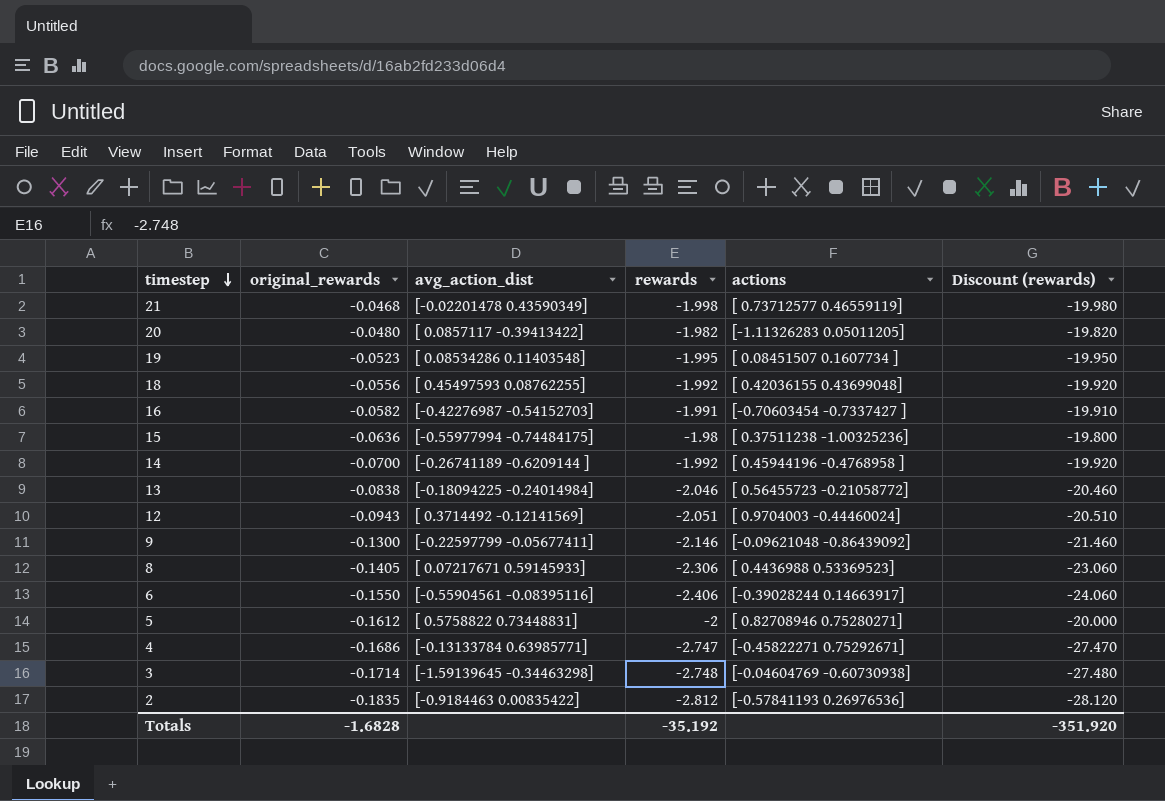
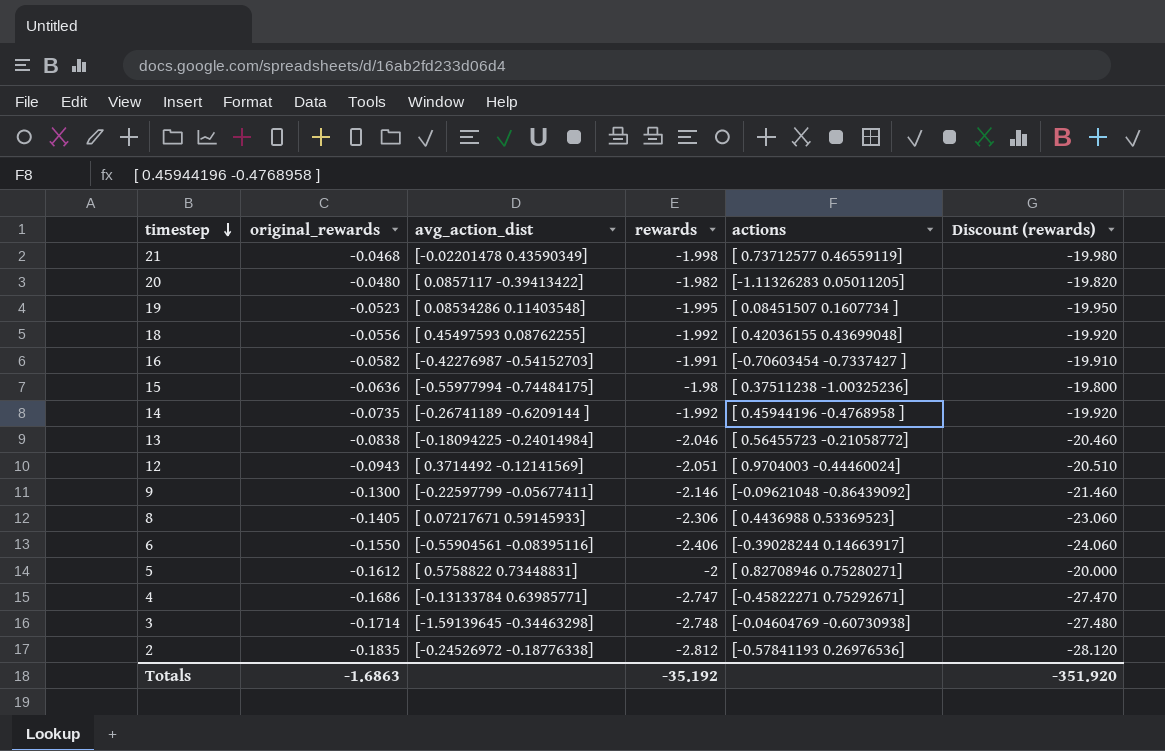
14 | original_rewards: -0.0700 -> -0.0735
2 | avg_action_dist: [-0.9184463 0.00835422] -> [-0.24526972 -0.18776338]
Totals | original_rewards: -1.6828 -> -1.6863

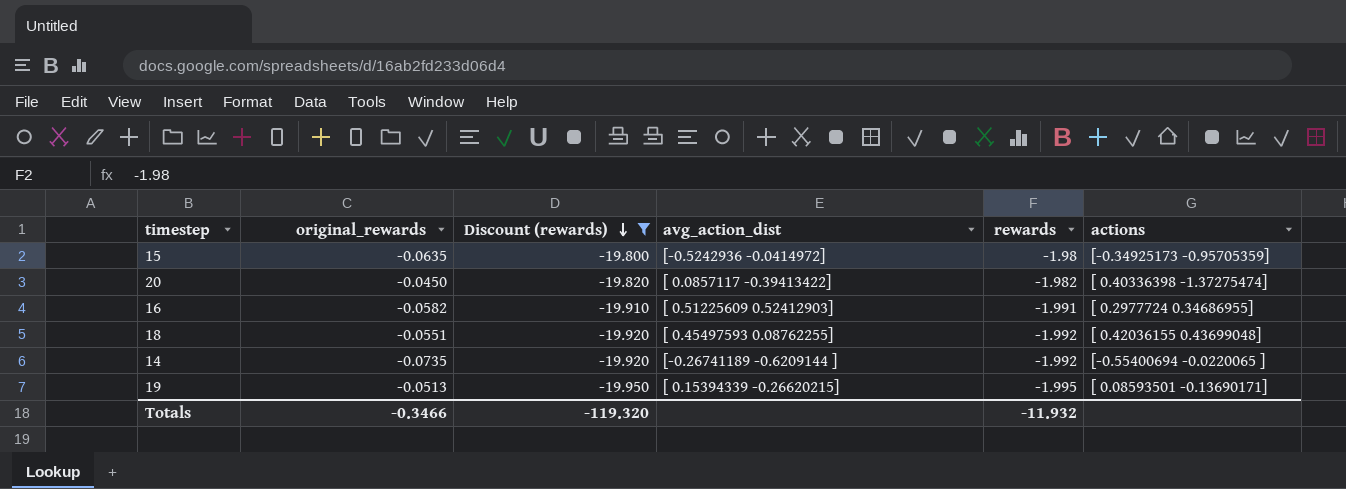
filter: none -> Discount (rewards) >= -19.950
row order: timestep descending -> Discount (rewards) descending
column Discount (rewards) | position: 6 -> 3
15 | original_rewards: -0.0636 -> -0.0635
15 | avg_action_dist: [-0.55977994 -0.74484175] -> [-0.5242936 -0.0414972]
15 | actions: [ 0.37511238 -1.00325236] -> [-0.34925173 -0.95705359]
20 | original_rewards: -0.0480 -> -0.0450
20 | actions: [-1.11326283 0.05011205] -> [ 0.40336398 -1.37275474]
16 | avg_action_dist: [-0.42276987 -0.54152703] -> [ 0.51225609 0.52412903]
16 | actions: [-0.70603454 -0.7337427 ] -> [ 0.2977724 0.34686955]
18 | original_rewards: -0.0556 -> -0.0551
14 | actions: [ 0.45944196 -0.4768958 ] -> [-0.55400694 -0.0220065 ]
19 | original_rewards: -0.0523 -> -0.0513
19 | avg_action_dist: [ 0.08534286 0.11403548] -> [ 0.15394339 -0.26620215]
19 | actions: [ 0.08451507 0.1607734 ] -> [ 0.08593501 -0.13690171]
Totals | original_rewards: -1.6863 -> -0.3466
Totals | Discount (rewards): -351.920 -> -119.320
Totals | rewards: -35.192 -> -11.932

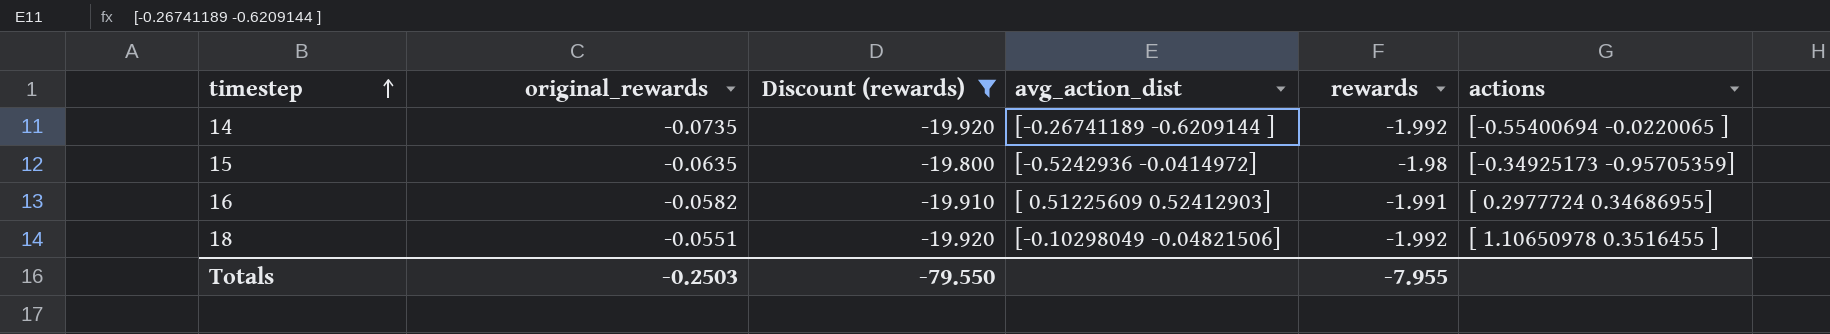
row order: Discount (rewards) descending -> timestep ascending
row 20: -0.0450 | -19.820 | [ 0.0857117 -0.39413422] | -1.982 | [ 0.40336398 -1.37275474] -> none
row 19: -0.0513 | -19.950 | [ 0.15394339 -0.26620215] | -1.995 | [ 0.08593501 -0.13690171] -> none
18 | avg_action_dist: [ 0.45497593 0.08762255] -> [-0.10298049 -0.04821506]
18 | actions: [ 0.42036155 0.43699048] -> [ 1.10650978 0.3516455 ]
Totals | original_rewards: -0.3466 -> -0.2503
Totals | Discount (rewards): -119.320 -> -79.550
Totals | rewards: -11.932 -> -7.955

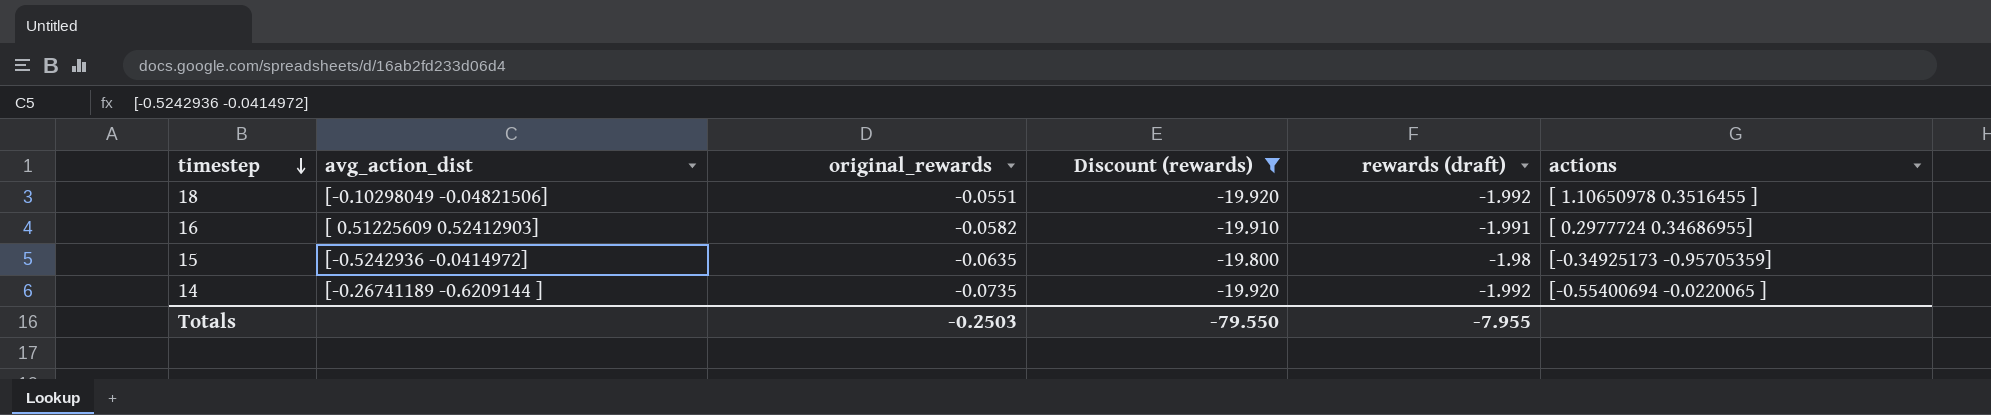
row order: timestep ascending -> timestep descending
column avg_action_dist | position: 4 -> 2
column name: rewards -> rewards (draft)

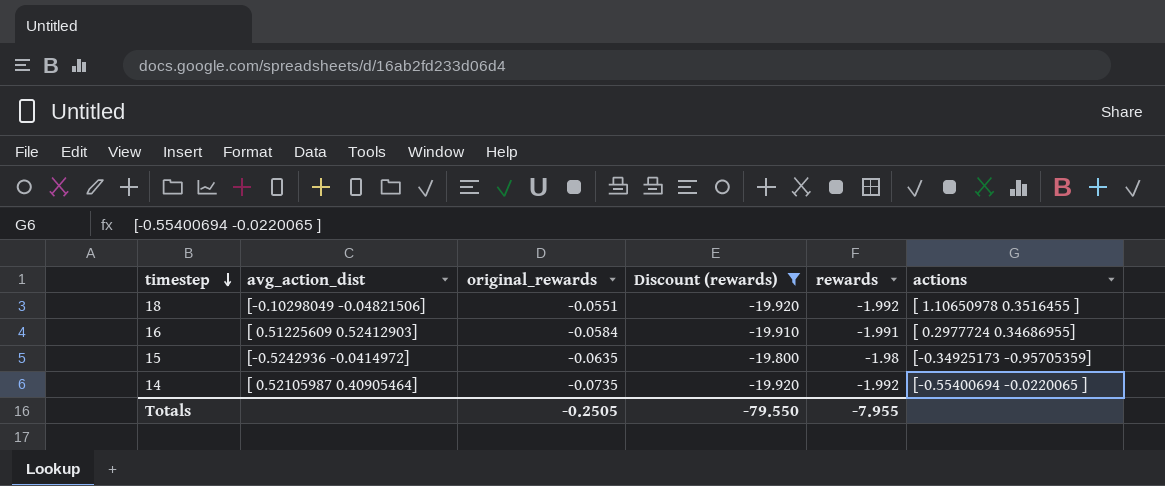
column name: rewards (draft) -> rewards
16 | original_rewards: -0.0582 -> -0.0584
14 | avg_action_dist: [-0.26741189 -0.6209144 ] -> [ 0.52105987 0.40905464]
Totals | original_rewards: -0.2503 -> -0.2505

